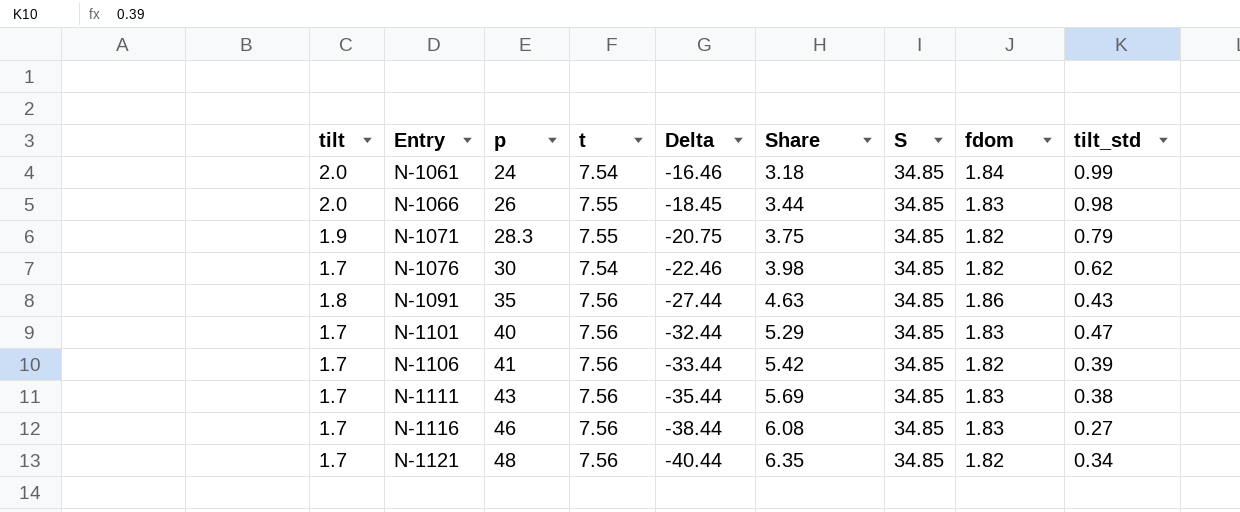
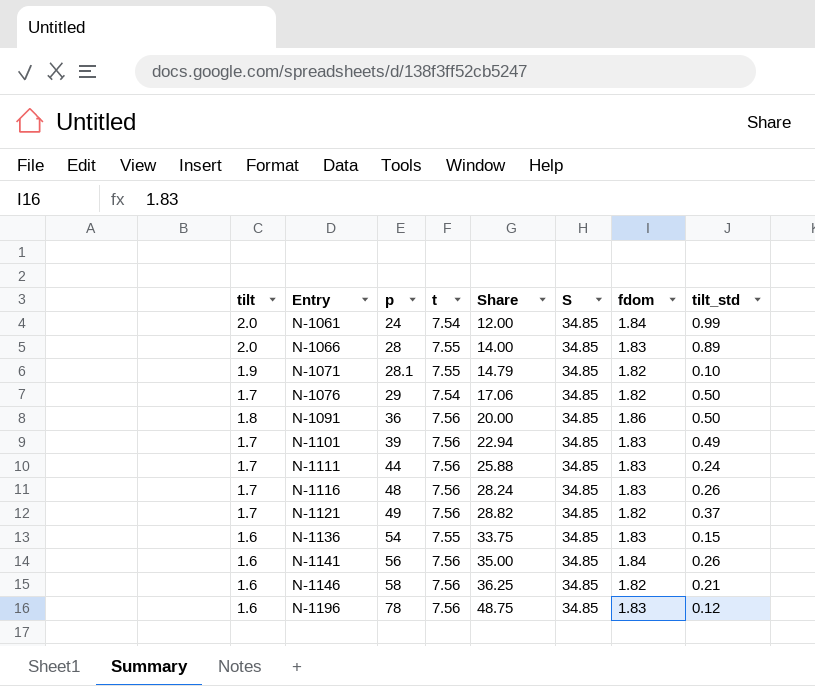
column Delta | formula: [t] - [p] -> none
column Share | formula: [p] / [t] -> [p] / [tilt]
row N-1106: 1.7 | 41 | 7.56 | -33.44 | 5.42 | 34.85 | 1.82 | 0.39 -> none
N-1066 | p: 26 -> 28
N-1066 | tilt_std: 0.98 -> 0.89
N-1071 | p: 28.3 -> 28.1
N-1071 | tilt_std: 0.79 -> 0.10
N-1076 | p: 30 -> 29
N-1076 | tilt_std: 0.62 -> 0.50
N-1091 | p: 35 -> 36
N-1091 | tilt_std: 0.43 -> 0.50
N-1101 | p: 40 -> 39
N-1101 | tilt_std: 0.47 -> 0.49
N-1111 | p: 43 -> 44
N-1111 | tilt_std: 0.38 -> 0.24
N-1116 | p: 46 -> 48
N-1116 | tilt_std: 0.27 -> 0.26
N-1121 | p: 48 -> 49
N-1121 | tilt_std: 0.34 -> 0.37
row N-1136: none -> 1.6 | 54 | 7.55 | 33.75 | 34.85 | 1.83 | 0.15
row N-1141: none -> 1.6 | 56 | 7.56 | 35.00 | 34.85 | 1.84 | 0.26
row N-1146: none -> 1.6 | 58 | 7.56 | 36.25 | 34.85 | 1.82 | 0.21
row N-1196: none -> 1.6 | 78 | 7.56 | 48.75 | 34.85 | 1.83 | 0.12

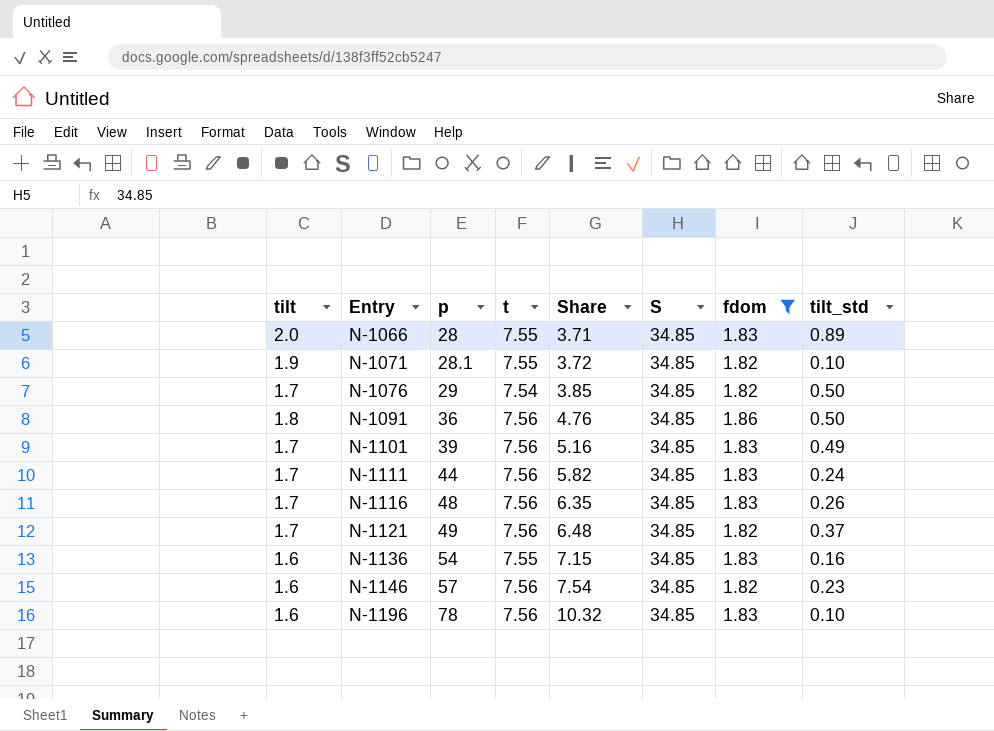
filter: none -> fdom != 1.84
column Share | formula: [p] / [tilt] -> [p] / [t]
N-1136 | tilt_std: 0.15 -> 0.16
N-1146 | p: 58 -> 57
N-1146 | tilt_std: 0.21 -> 0.23
N-1196 | tilt_std: 0.12 -> 0.10

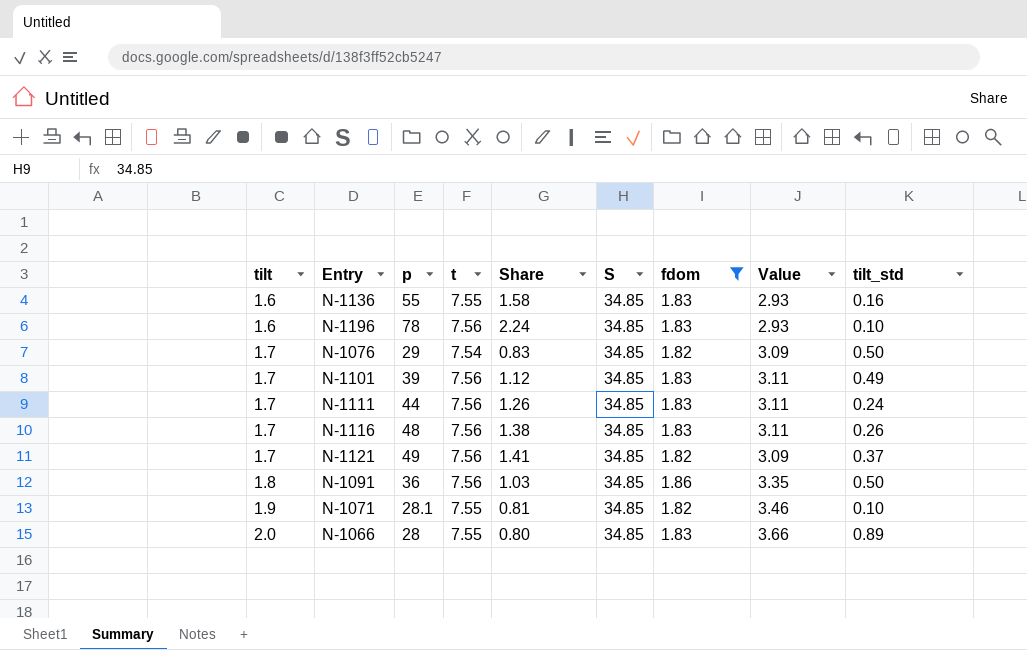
row order: Entry ascending -> tilt ascending
column Share | formula: [p] / [t] -> [p] / [S]
column Value | formula: none -> [tilt] * [fdom]
row N-1146: 1.6 | 57 | 7.56 | 7.54 | 34.85 | 1.82 | 0.23 -> none
N-1136 | p: 54 -> 55

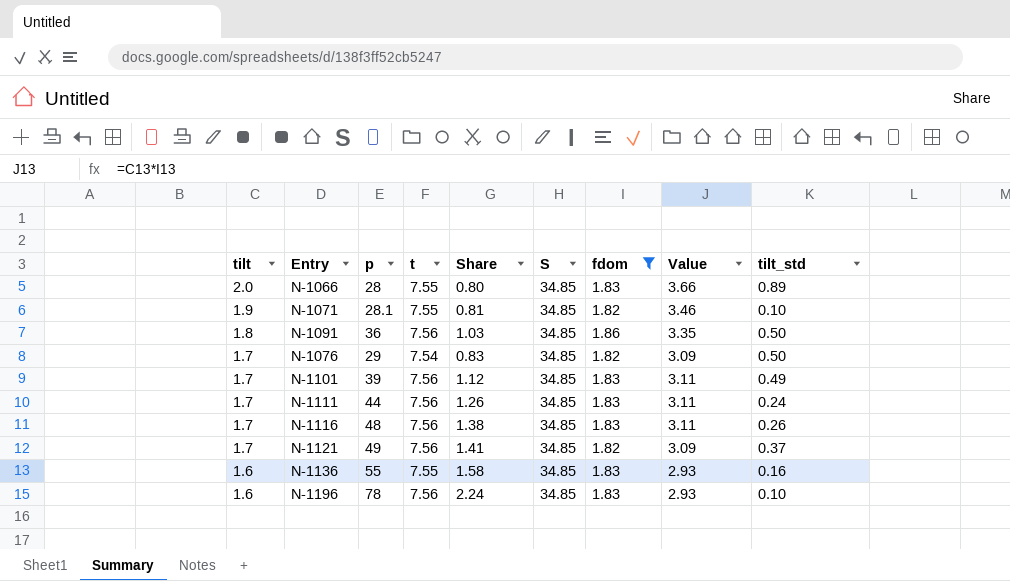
row order: tilt ascending -> tilt descending

